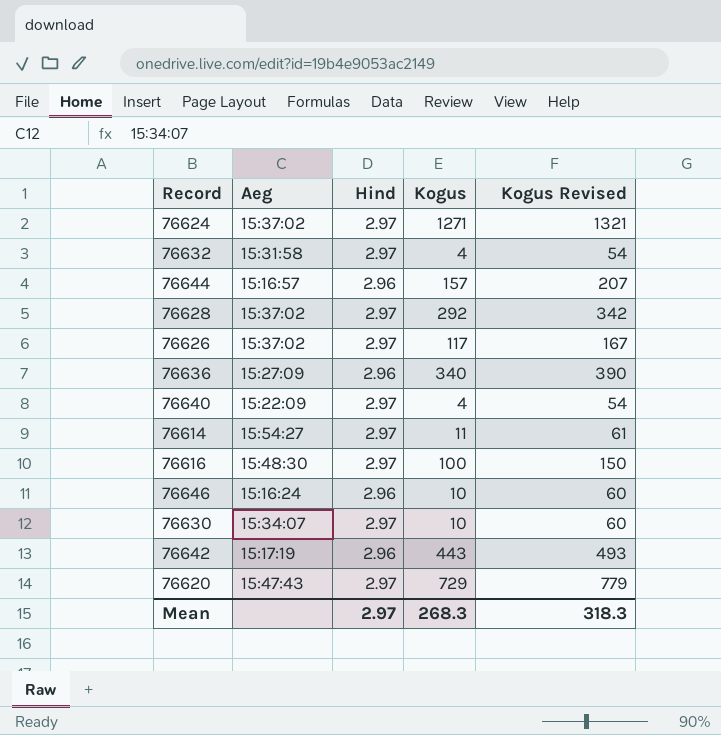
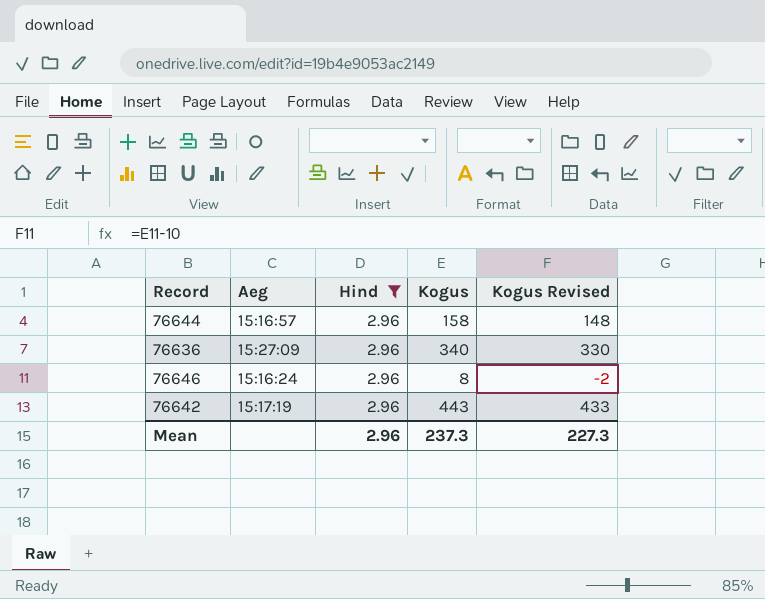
filter: none -> Hind = 2.96
column Kogus Revised | formula: [Kogus] + 50 -> [Kogus] - 10
76644 | Kogus: 157 -> 158
76646 | Kogus: 10 -> 8
Mean | Hind: 2.97 -> 2.96
Mean | Kogus: 268.3 -> 237.3
Mean | Kogus Revised: 318.3 -> 227.3

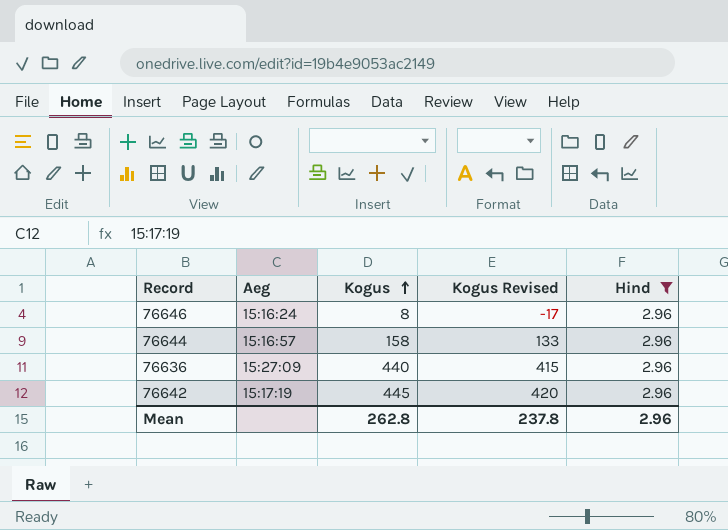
row order: none -> Kogus ascending
column Kogus Revised | formula: [Kogus] - 10 -> [Kogus] - 25
column Hind | position: 3 -> 5
76636 | Kogus: 340 -> 440
76642 | Kogus: 443 -> 445
Mean | Kogus: 237.3 -> 262.8
Mean | Kogus Revised: 227.3 -> 237.8

